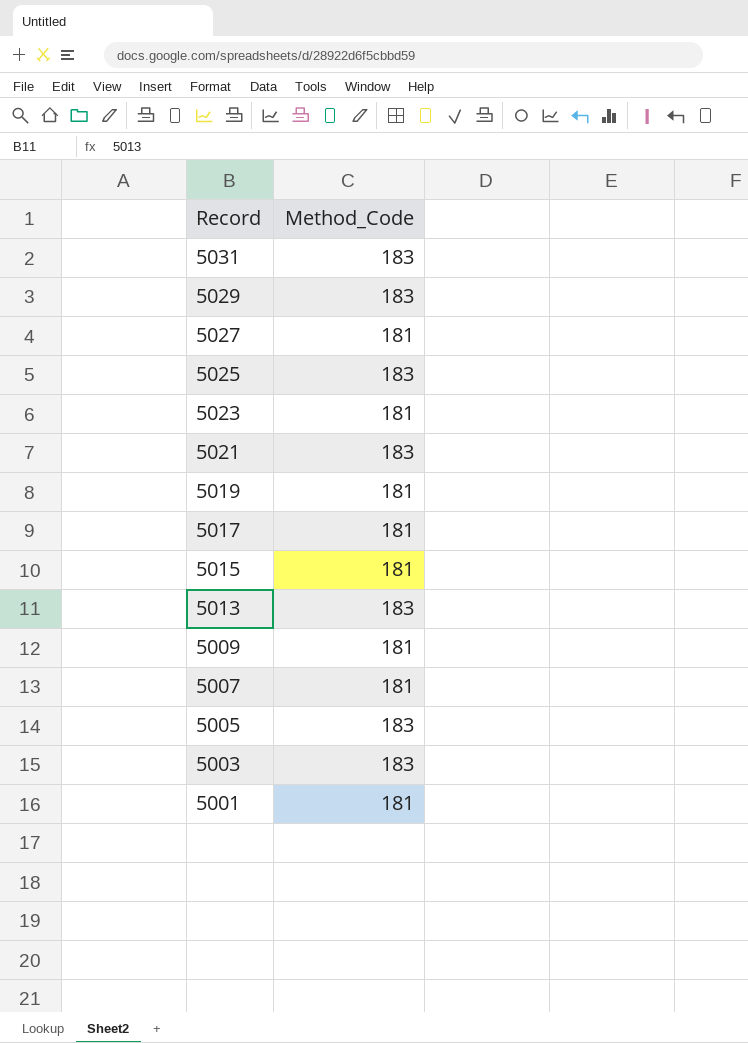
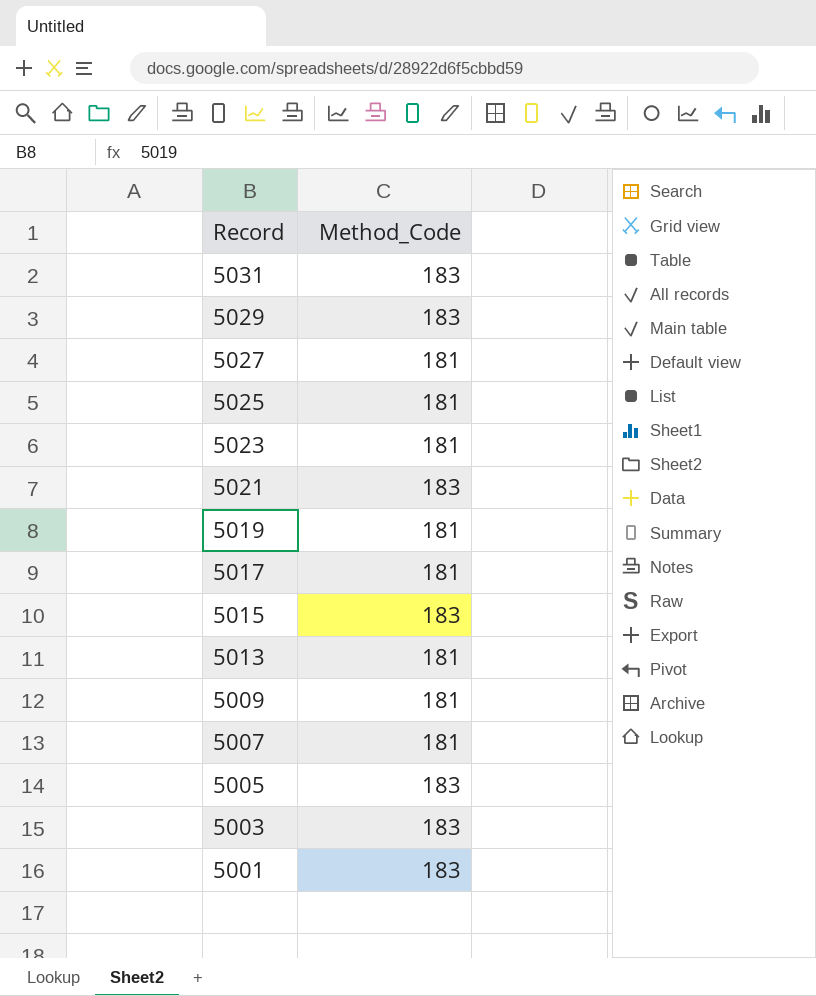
5025 | Method_Code: 183 -> 181
5015 | Method_Code: 181 -> 183
5013 | Method_Code: 183 -> 181
5001 | Method_Code: 181 -> 183

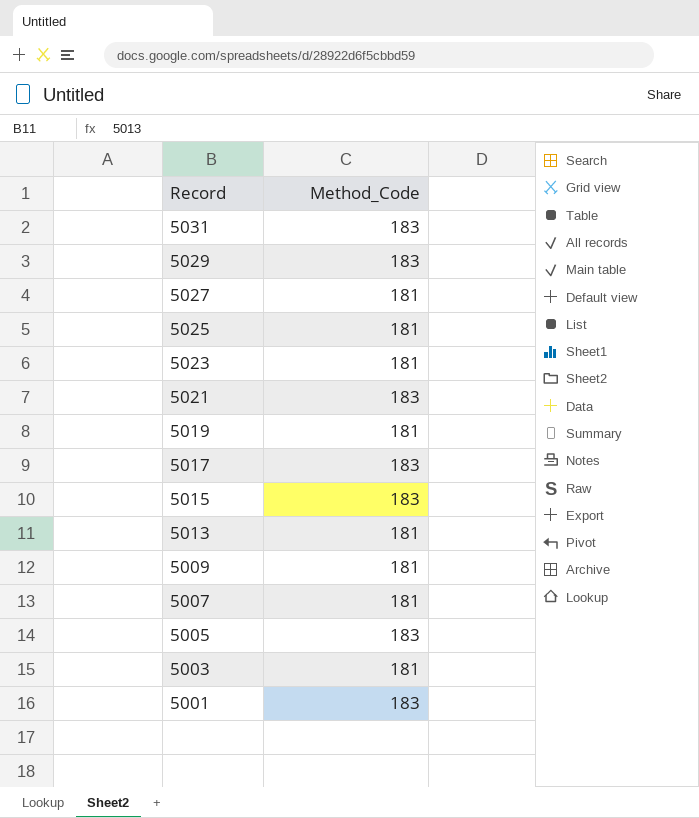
5017 | Method_Code: 181 -> 183
5003 | Method_Code: 183 -> 181

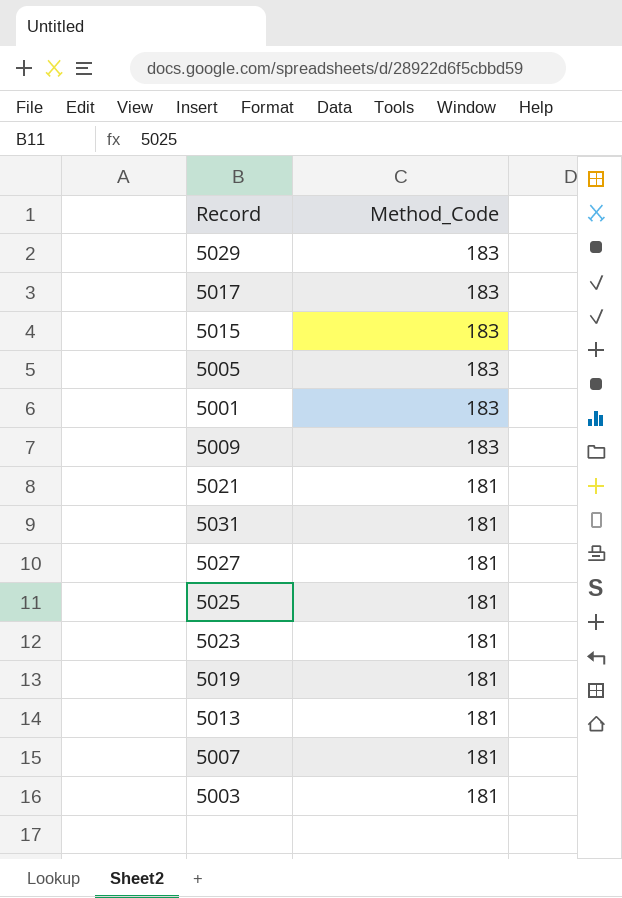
row order: Record descending -> Method_Code descending
5009 | Method_Code: 181 -> 183
5021 | Method_Code: 183 -> 181
5031 | Method_Code: 183 -> 181

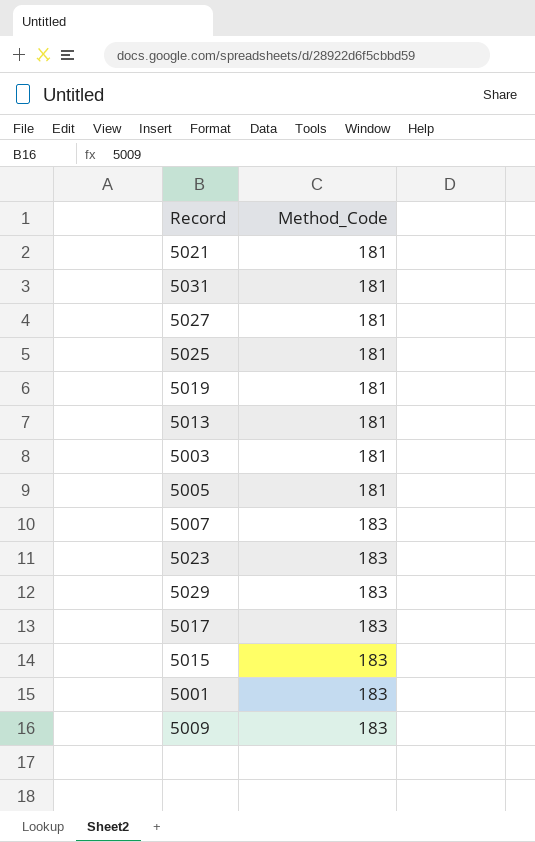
row order: Method_Code descending -> Method_Code ascending
5005 | Method_Code: 183 -> 181
5007 | Method_Code: 181 -> 183
5023 | Method_Code: 181 -> 183

